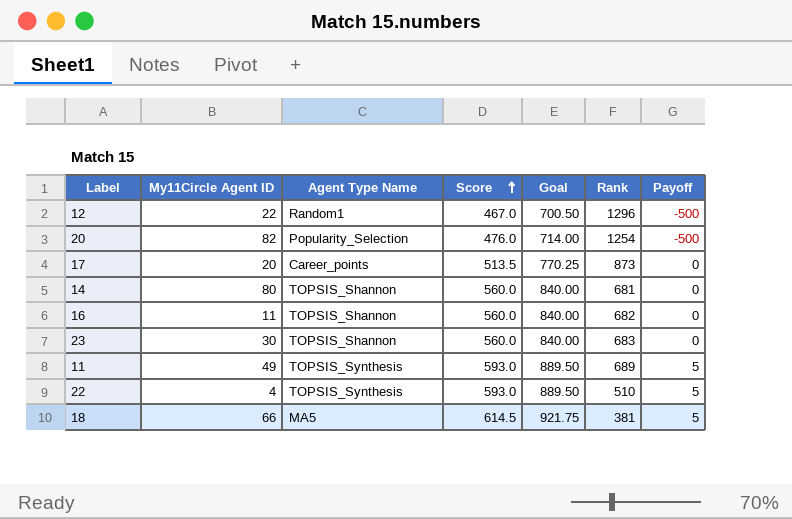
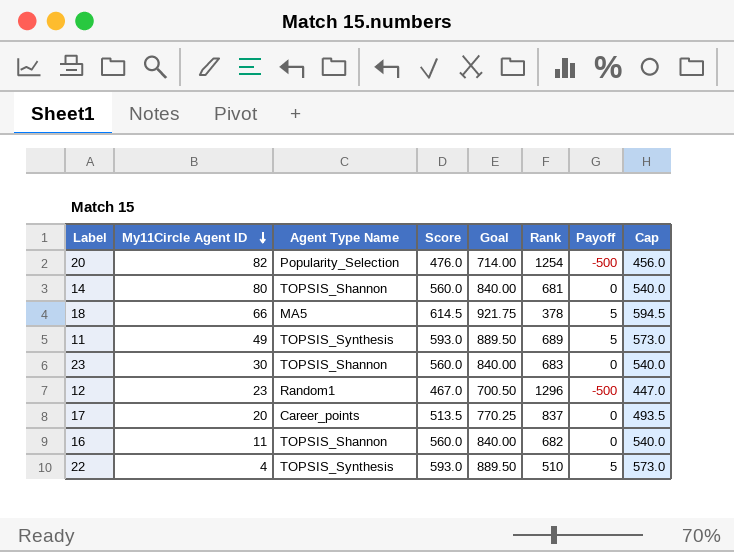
row order: Score ascending -> My11Circle Agent ID descending
column Cap | formula: none -> [Score] - 20
18 | Rank: 381 -> 378
12 | My11Circle Agent ID: 22 -> 23
17 | Rank: 873 -> 837

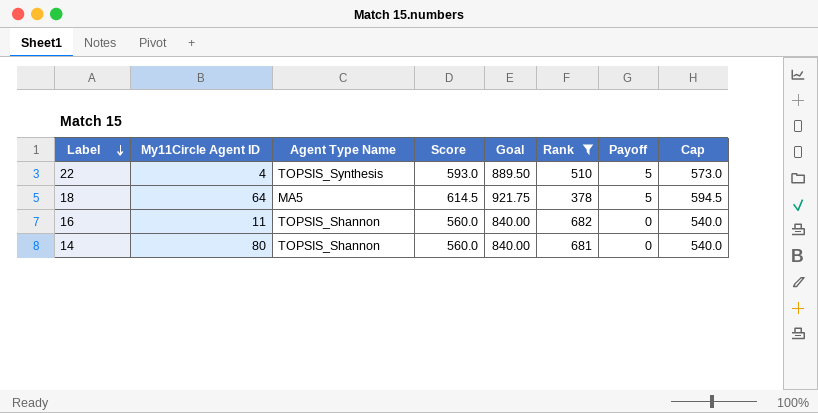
filter: none -> Rank <= 682
row order: My11Circle Agent ID descending -> Label descending
18 | My11Circle Agent ID: 66 -> 64

